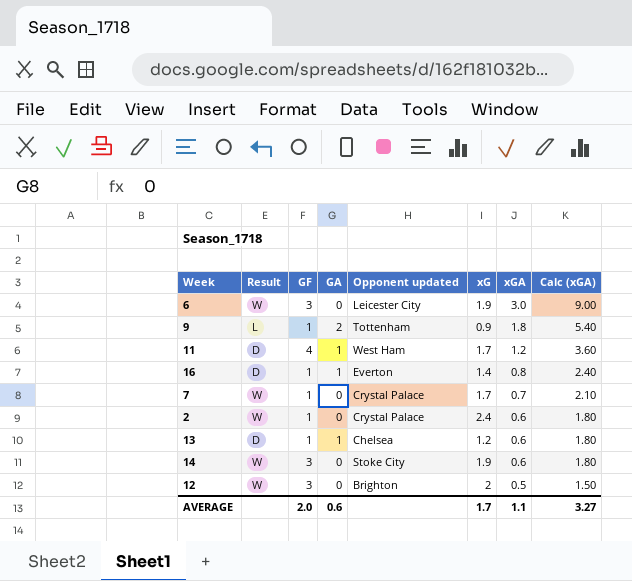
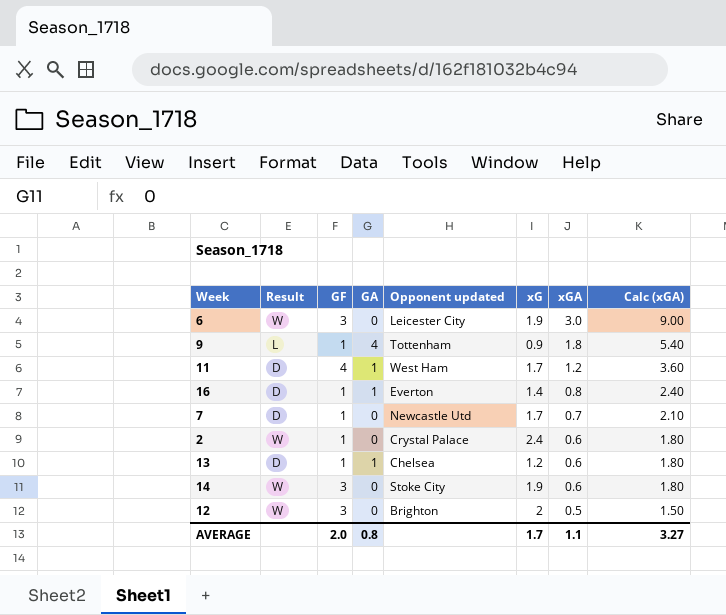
9 | GA: 2 -> 4
7 | Result: W -> D
7 | Opponent updated: Crystal Palace -> Newcastle Utd
AVERAGE | GA: 0.6 -> 0.8

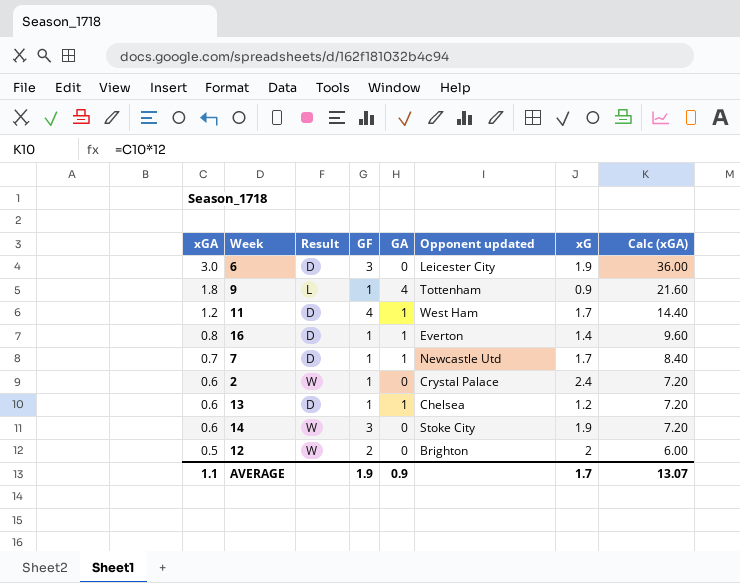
column xGA | position: 7 -> 1
column Calc (xGA) | formula: [xGA] * 3 -> [xGA] * 12
6 | Result: W -> D
7 | GA: 0 -> 1
12 | GF: 3 -> 2
AVERAGE | GF: 2.0 -> 1.9
AVERAGE | GA: 0.8 -> 0.9
AVERAGE | Calc (xGA): 3.27 -> 13.07

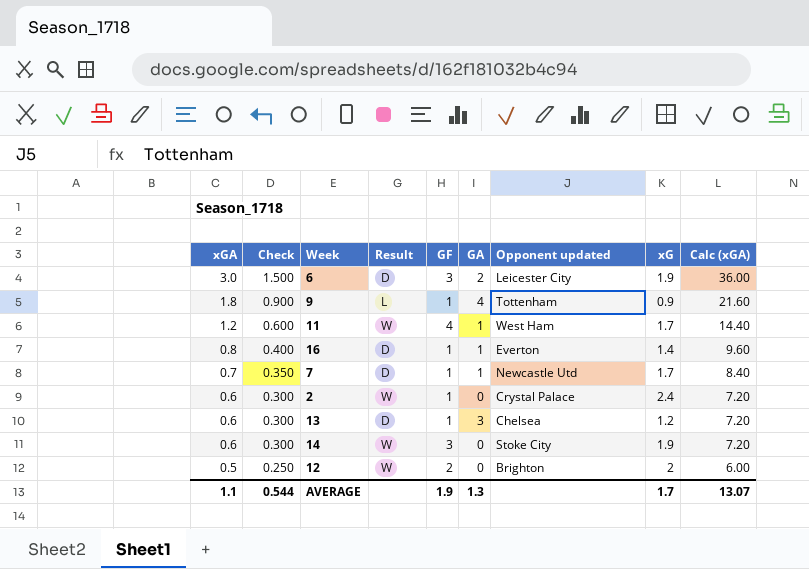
column Check | formula: none -> [xGA] * 0.5
6 | GA: 0 -> 2
11 | Result: D -> W
13 | GA: 1 -> 3
AVERAGE | GA: 0.9 -> 1.3

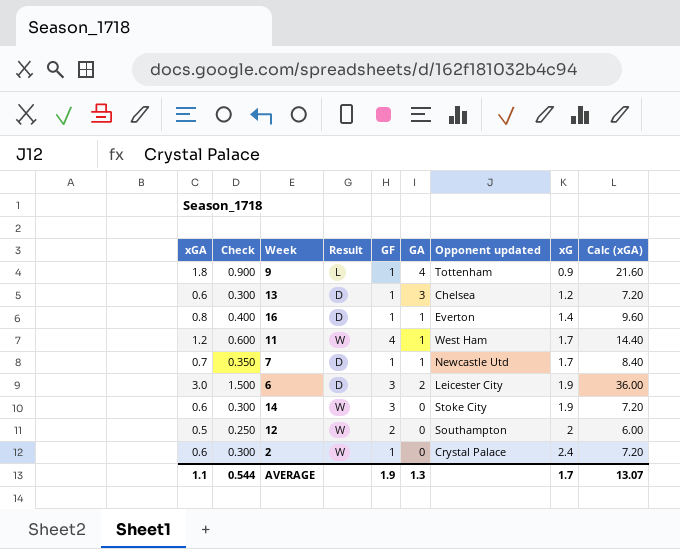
row order: xGA descending -> xG ascending
12 | Opponent updated: Brighton -> Southampton

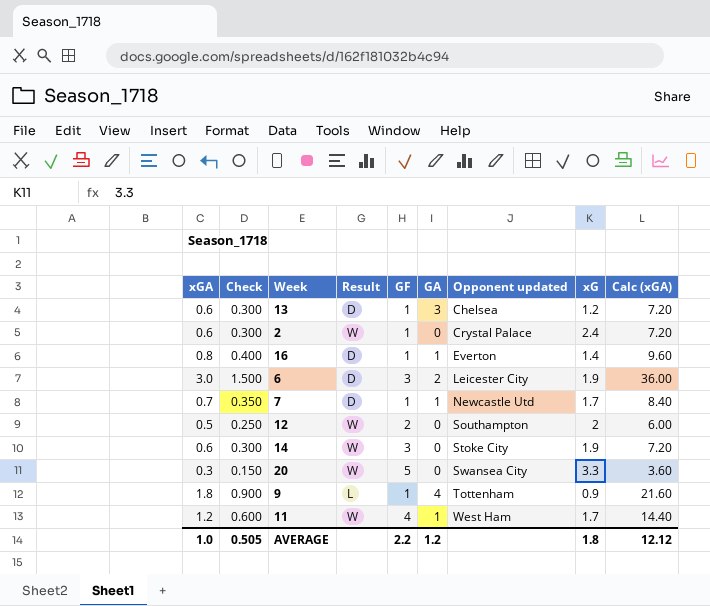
row order: xG ascending -> Opponent updated ascending
row 20: none -> 0.3 | 0.150 | W | 5 | 0 | Swansea City | 3.3 | 3.60
AVERAGE | xGA: 1.1 -> 1.0
AVERAGE | Check: 0.544 -> 0.505
AVERAGE | GF: 1.9 -> 2.2
AVERAGE | GA: 1.3 -> 1.2
AVERAGE | xG: 1.7 -> 1.8
AVERAGE | Calc (xGA): 13.07 -> 12.12

